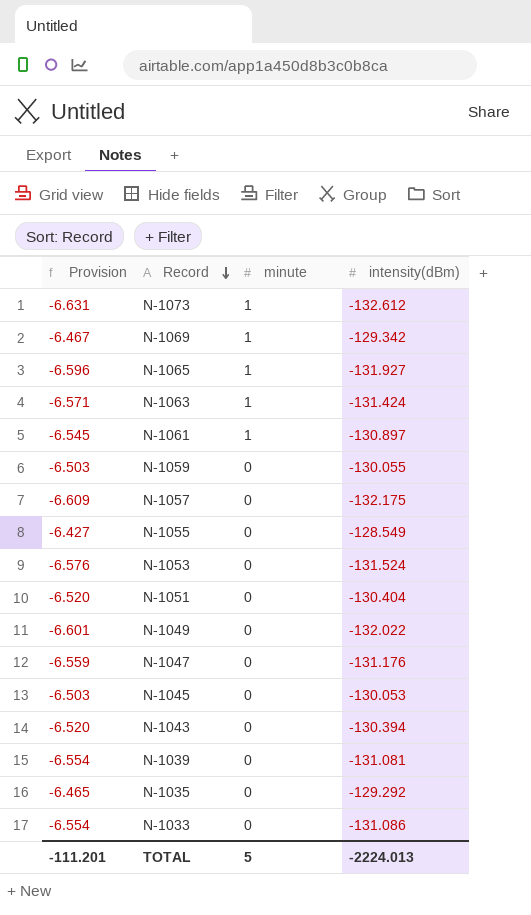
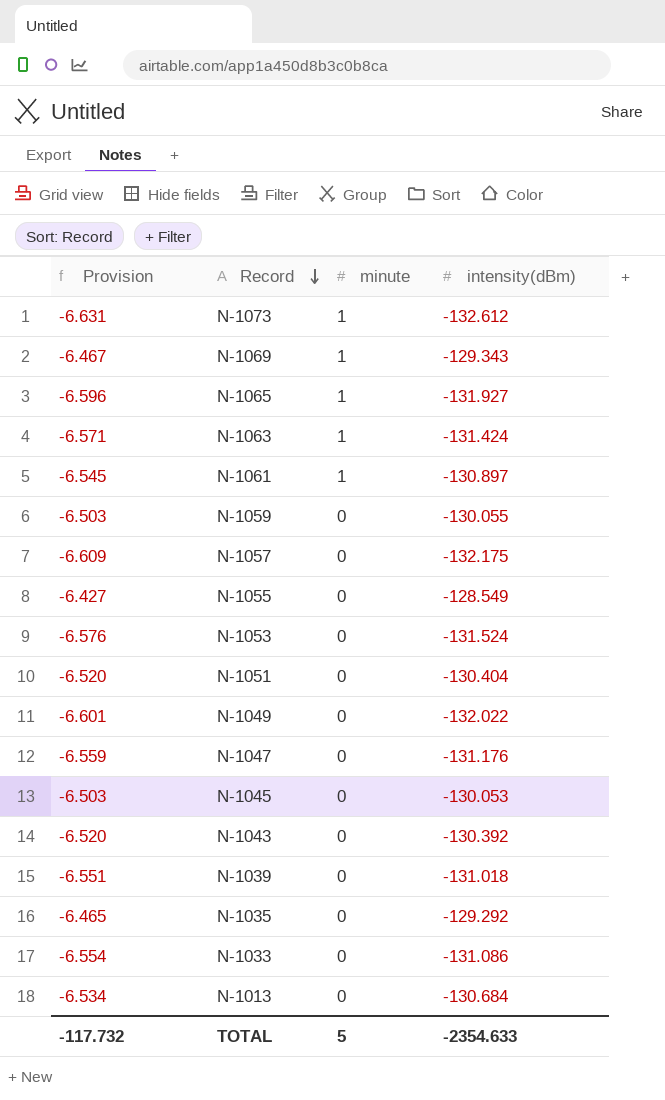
N-1069 | intensity(dBm): -129.342 -> -129.343
N-1043 | intensity(dBm): -130.394 -> -130.392
N-1039 | Provision: -6.554 -> -6.551
N-1039 | intensity(dBm): -131.081 -> -131.018
row N-1013: none -> -6.534 | 0 | -130.684
TOTAL | Provision: -111.201 -> -117.732
TOTAL | intensity(dBm): -2224.013 -> -2354.633

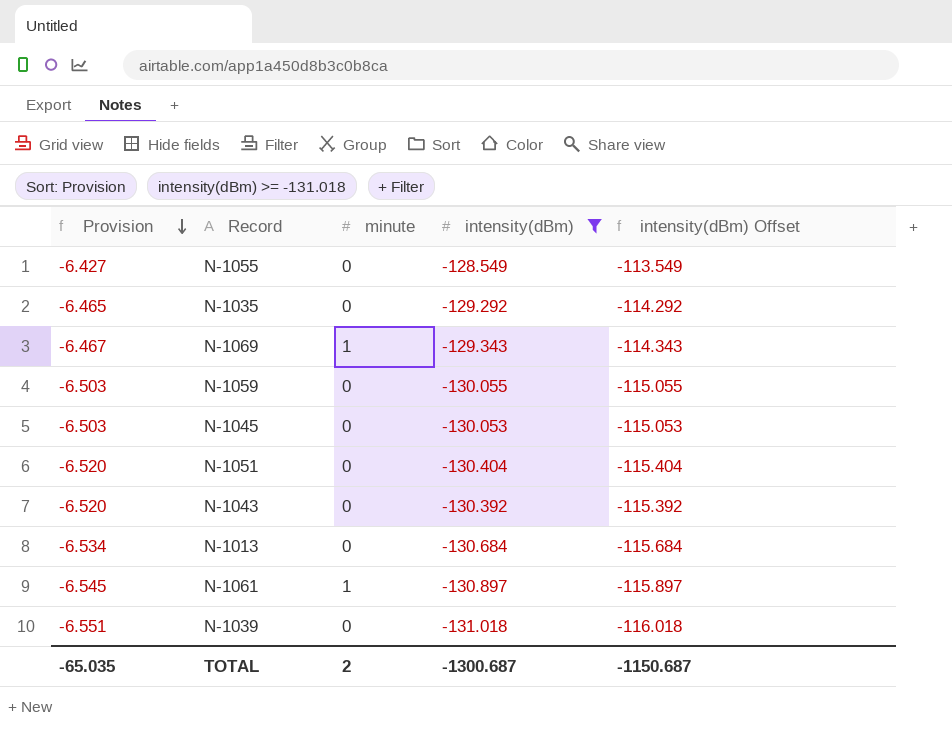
filter: none -> intensity(dBm) >= -131.018
row order: Record descending -> Provision descending
column intensity(dBm) Offset | formula: none -> [intensity(dBm)] + 15
TOTAL | Provision: -117.732 -> -65.035
TOTAL | minute: 5 -> 2
TOTAL | intensity(dBm): -2354.633 -> -1300.687

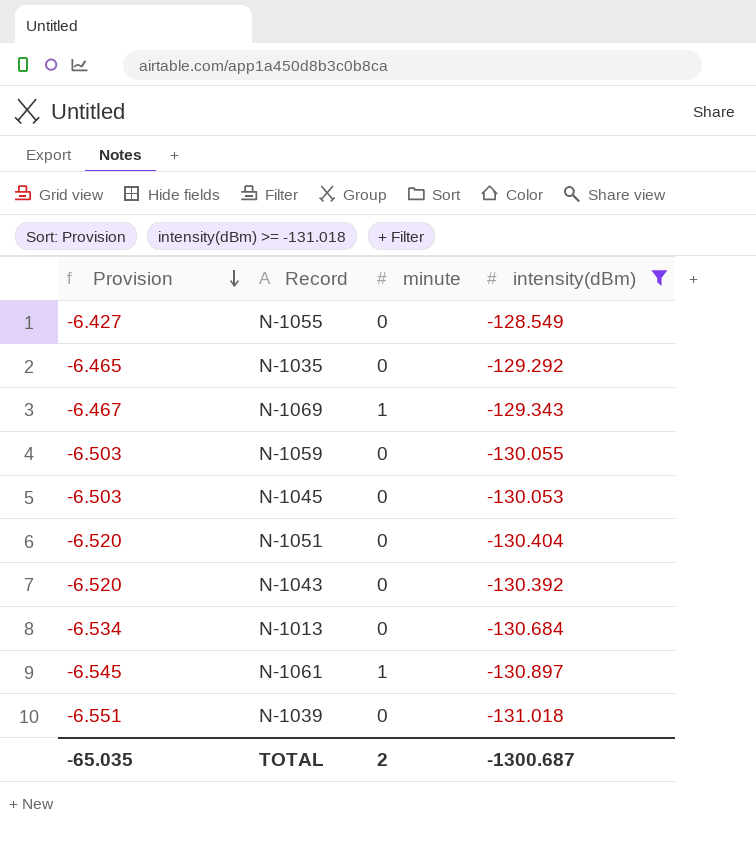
column intensity(dBm) Offset | formula: [intensity(dBm)] + 15 -> none

